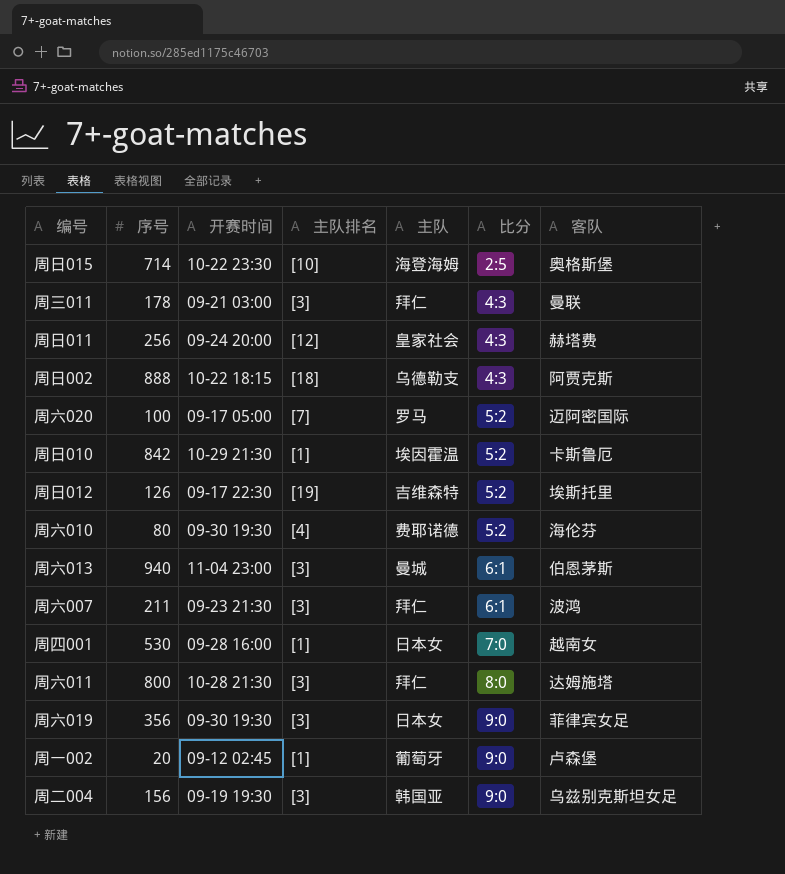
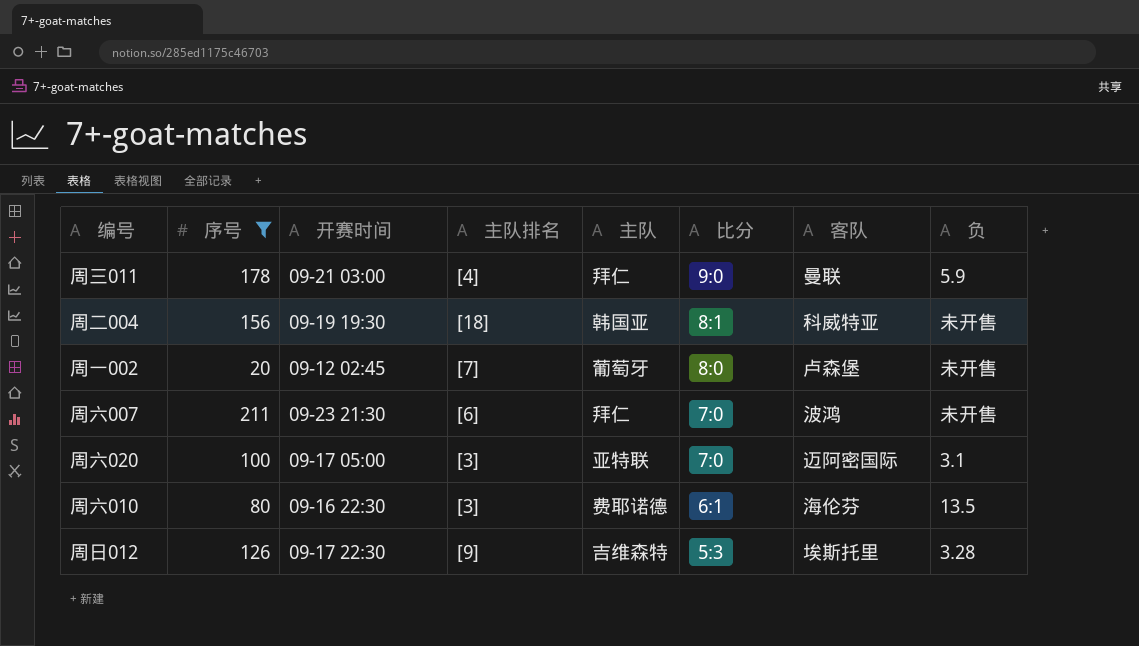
filter: none -> 序号 <= 211
row order: 比分 ascending -> 比分 descending
column 负 | position: none -> 8
周三011 | 主队排名: [3] -> [4]
周三011 | 比分: 4:3 -> 9:0
周二004 | 主队排名: [3] -> [18]
周二004 | 比分: 9:0 -> 8:1
周二004 | 客队: 乌兹别克斯坦女足 -> 科威特亚
周一002 | 主队排名: [1] -> [7]
周一002 | 比分: 9:0 -> 8:0
周六007 | 主队排名: [3] -> [6]
周六007 | 比分: 6:1 -> 7:0
周六020 | 主队排名: [7] -> [3]
周六020 | 主队: 罗马 -> 亚特联
周六020 | 比分: 5:2 -> 7:0
周六010 | 开赛时间: 09-30 19:30 -> 09-16 22:30
周六010 | 主队排名: [4] -> [3]
周六010 | 比分: 5:2 -> 6:1
周日012 | 主队排名: [19] -> [9]
周日012 | 比分: 5:2 -> 5:3

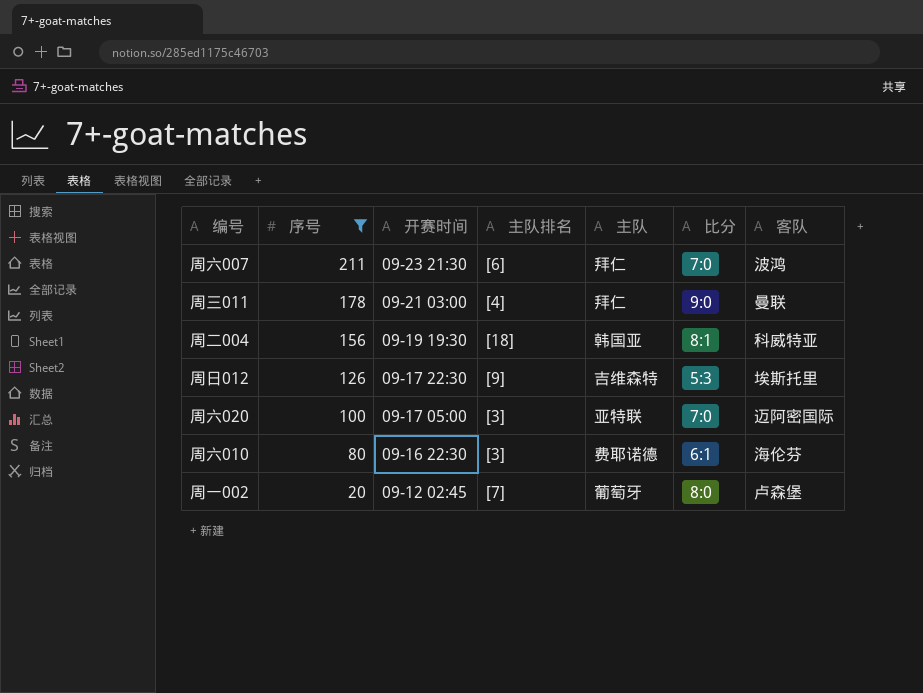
row order: 比分 descending -> 序号 descending
column 负 | position: 8 -> none

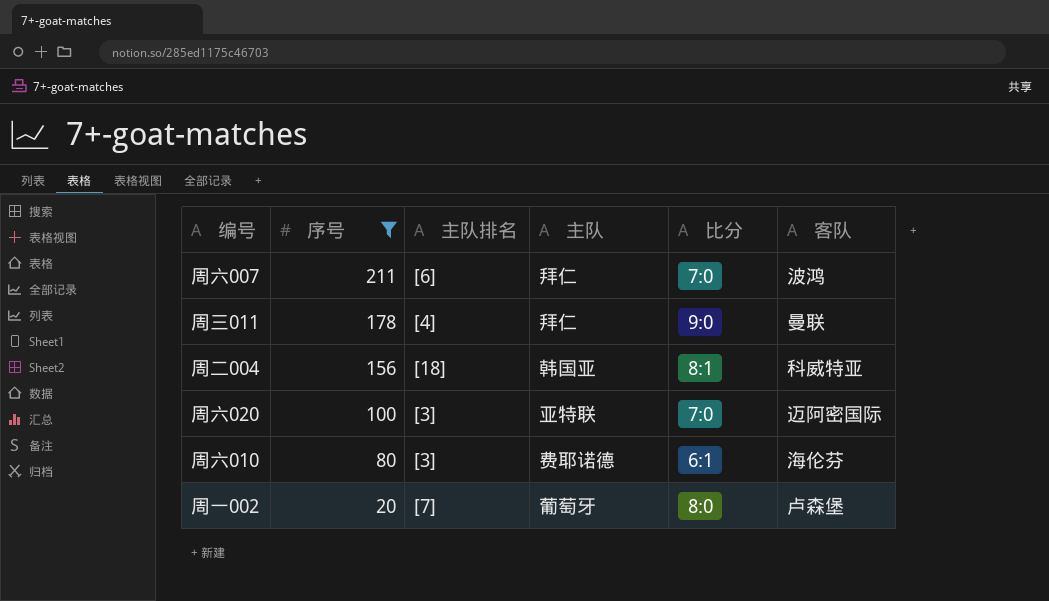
column 开赛时间 | position: 3 -> none
row 周日012: 126 | 09-17 22:30 | [9] | 吉维森特 | 5:3 | 埃斯托里 -> none

